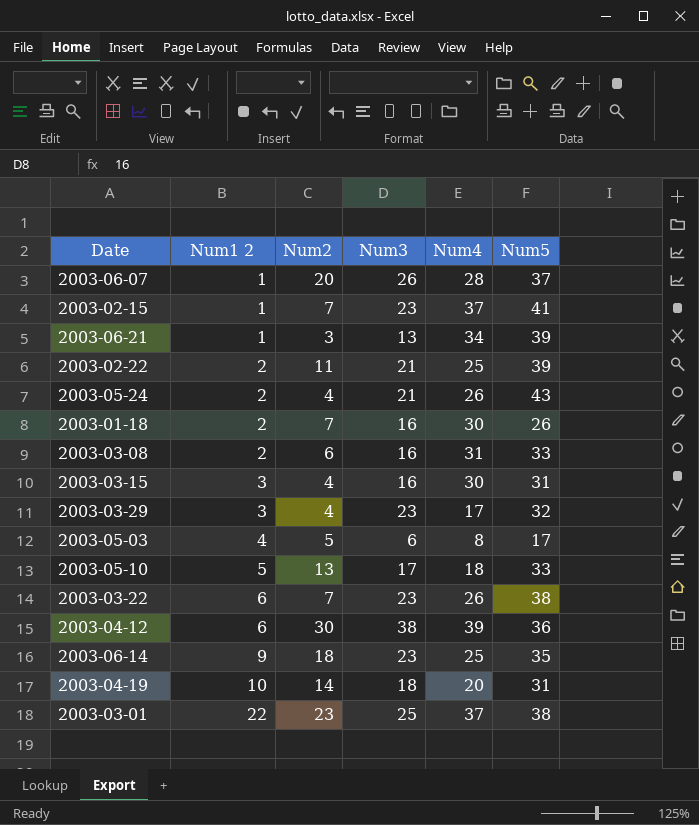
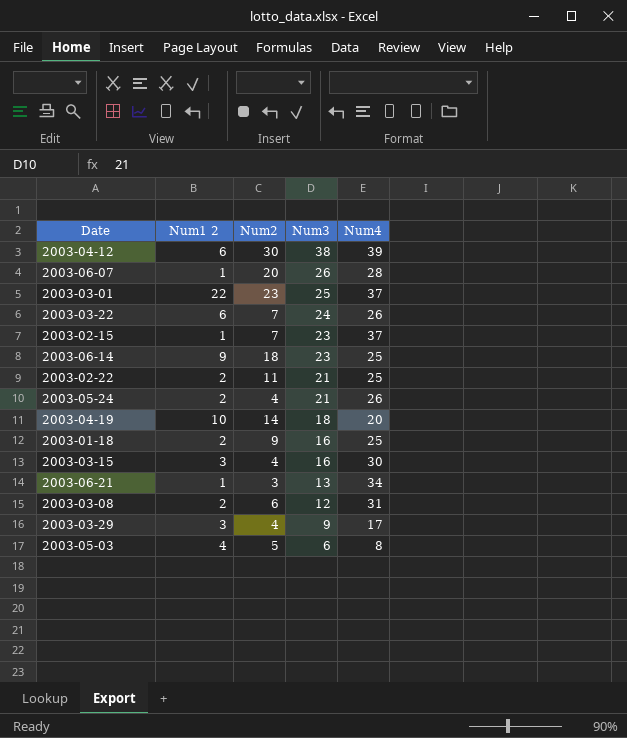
row order: Num1 2 ascending -> Num3 descending
column Num5 | position: 6 -> none
row 2003-05-10: 5 | 13 | 17 | 18 | 33 -> none
2003-03-22 | Num3: 23 -> 24
2003-01-18 | Num2: 7 -> 9
2003-01-18 | Num4: 30 -> 25
2003-03-08 | Num3: 16 -> 12
2003-03-29 | Num3: 23 -> 9

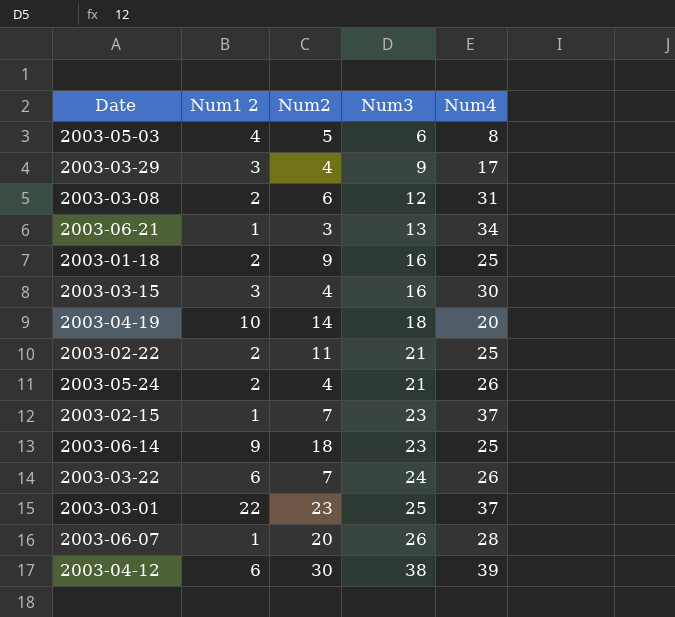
row order: Num3 descending -> Num3 ascending

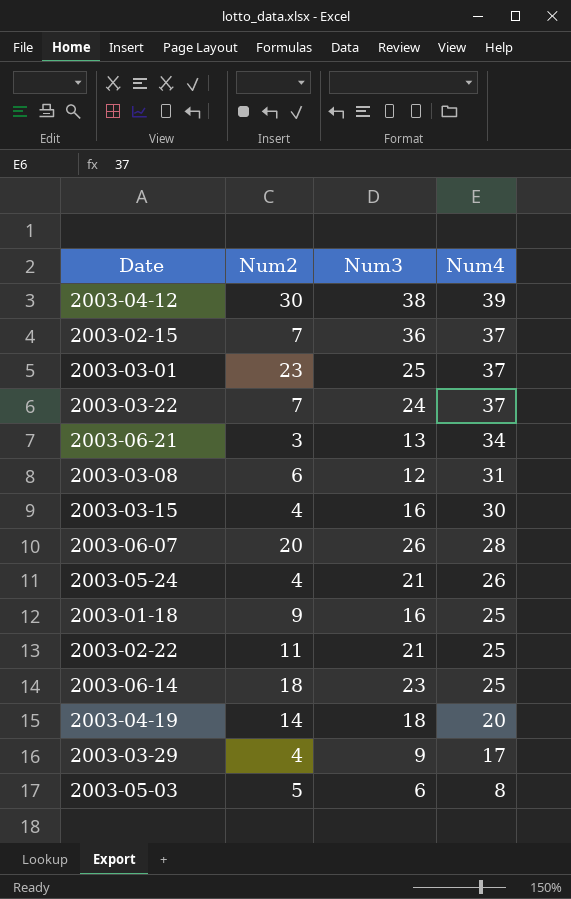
row order: Num3 ascending -> Num4 descending
column Num1 2 | position: 2 -> none
2003-02-15 | Num3: 23 -> 36
2003-03-22 | Num4: 26 -> 37

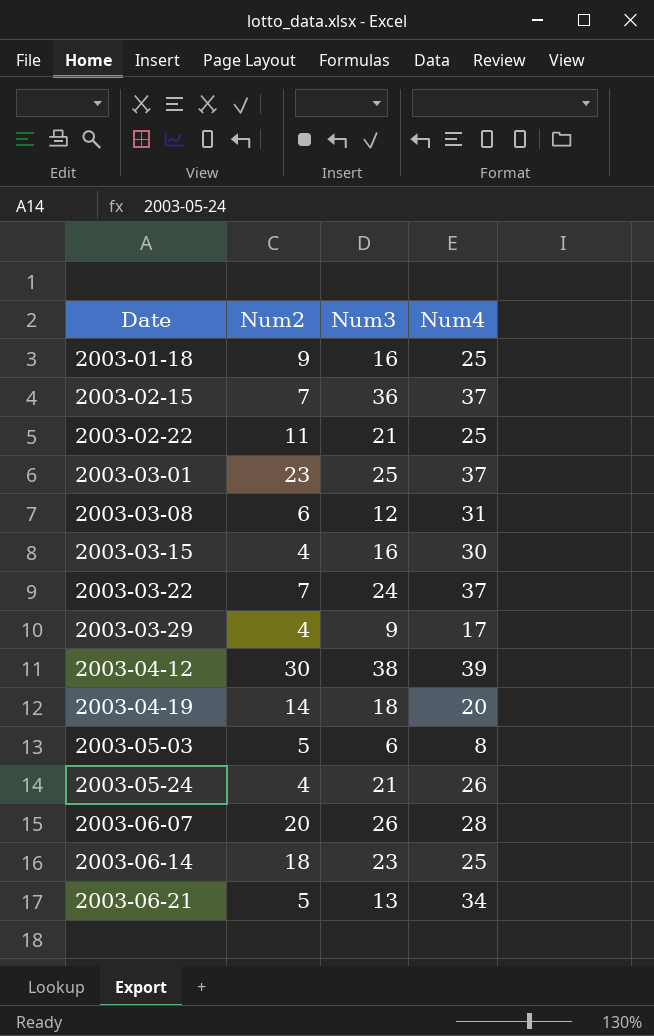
row order: Num4 descending -> Date ascending
2003-06-21 | Num2: 3 -> 5

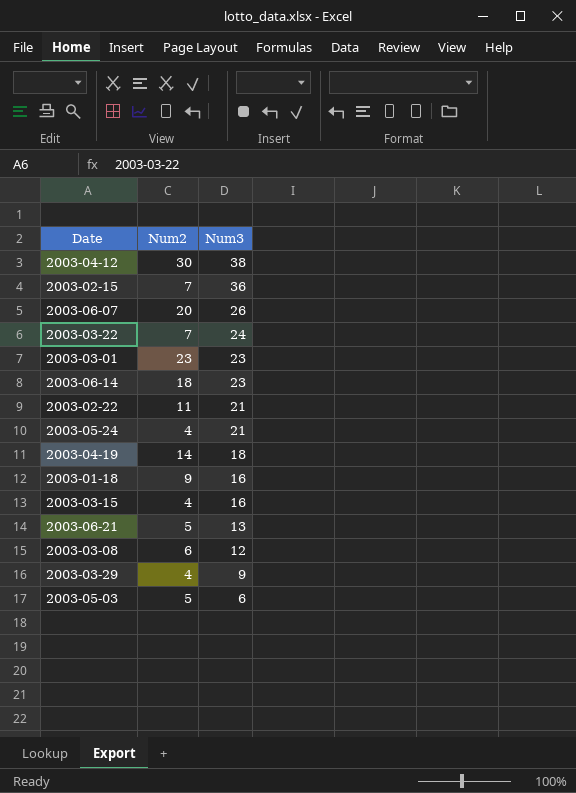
row order: Date ascending -> Num3 descending
column Num4 | position: 4 -> none
2003-03-01 | Num3: 25 -> 23

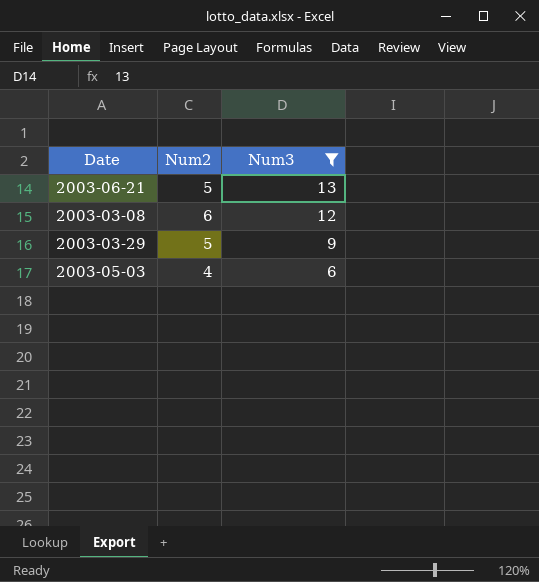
filter: none -> Num3 <= 13
2003-03-29 | Num2: 4 -> 5
2003-05-03 | Num2: 5 -> 4

